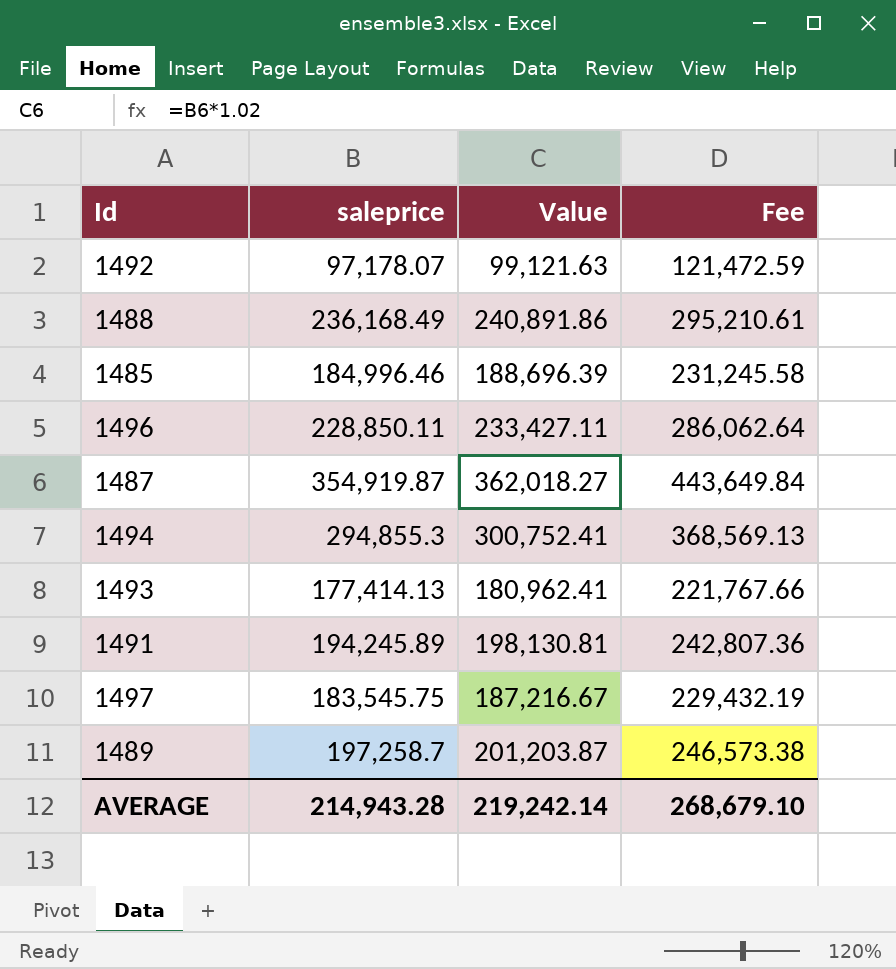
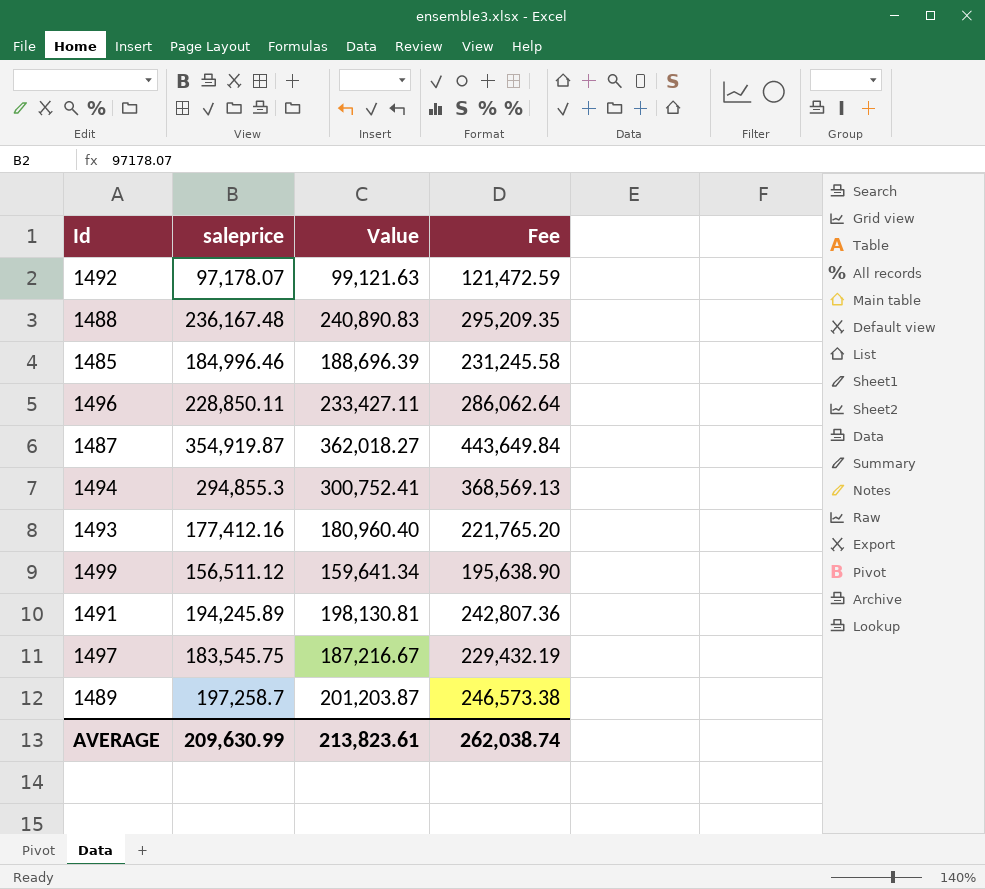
1488 | saleprice: 236,168.49 -> 236,167.48
1488 | Value: 240,891.86 -> 240,890.83
1488 | Fee: 295,210.61 -> 295,209.35
1493 | saleprice: 177,414.13 -> 177,412.16
1493 | Value: 180,962.41 -> 180,960.40
1493 | Fee: 221,767.66 -> 221,765.20
row 1499: none -> 156,511.12 | 159,641.34 | 195,638.90
AVERAGE | saleprice: 214,943.28 -> 209,630.99
AVERAGE | Value: 219,242.14 -> 213,823.61
AVERAGE | Fee: 268,679.10 -> 262,038.74

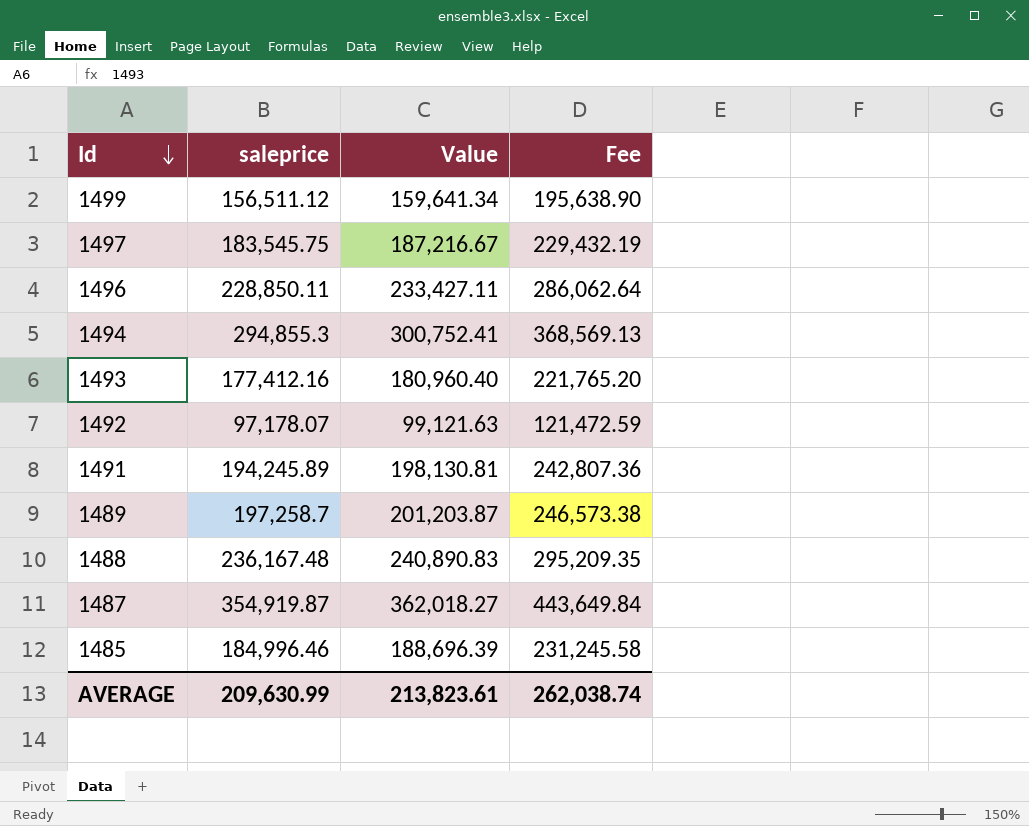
row order: none -> Id descending

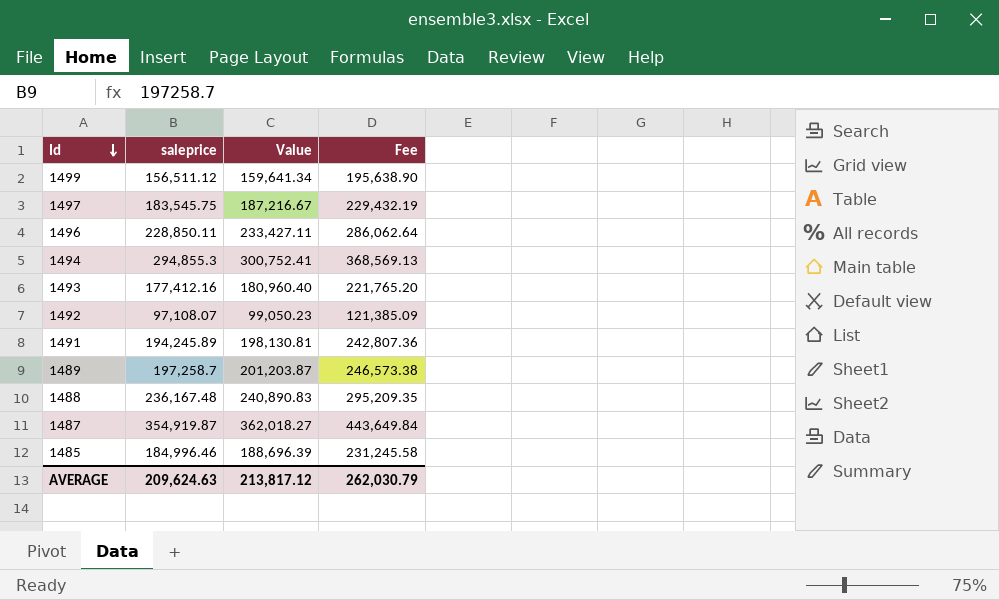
1492 | saleprice: 97,178.07 -> 97,108.07
1492 | Value: 99,121.63 -> 99,050.23
1492 | Fee: 121,472.59 -> 121,385.09
AVERAGE | saleprice: 209,630.99 -> 209,624.63
AVERAGE | Value: 213,823.61 -> 213,817.12
AVERAGE | Fee: 262,038.74 -> 262,030.79

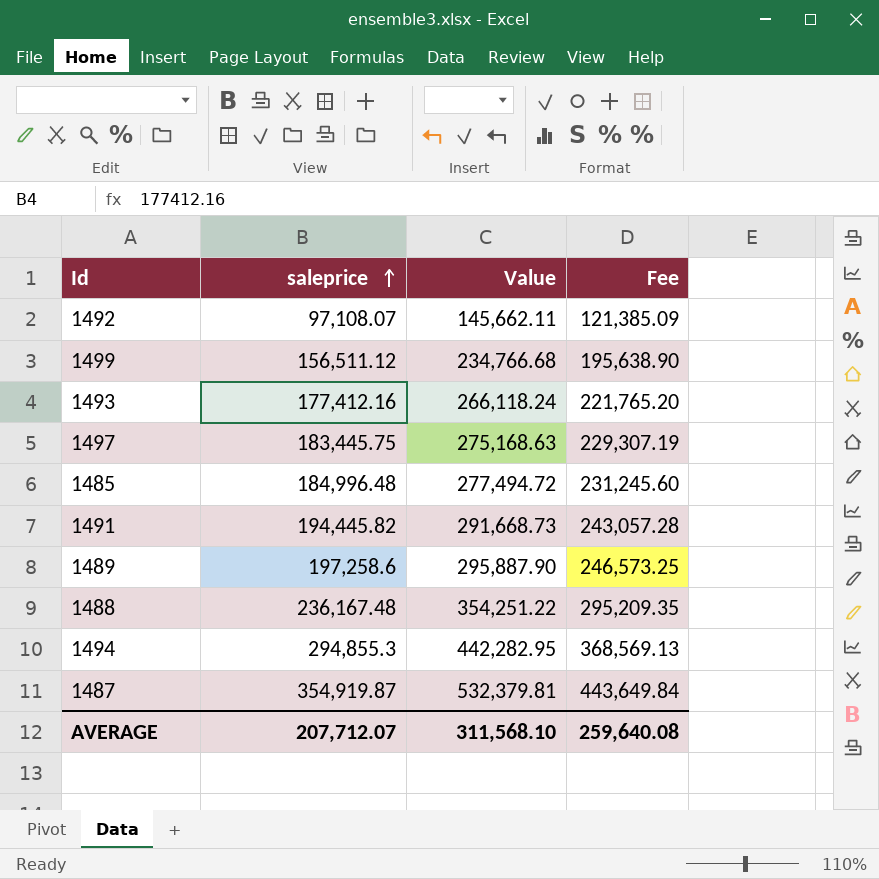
row order: Id descending -> saleprice ascending
column Value | formula: [saleprice] * 1.02 -> [saleprice] * 1.5
row 1496: 228,850.11 | 233,427.11 | 286,062.64 -> none
1497 | saleprice: 183,545.75 -> 183,445.75
1497 | Fee: 229,432.19 -> 229,307.19
1485 | saleprice: 184,996.46 -> 184,996.48
1485 | Fee: 231,245.58 -> 231,245.60
1491 | saleprice: 194,245.89 -> 194,445.82
1491 | Fee: 242,807.36 -> 243,057.28
1489 | saleprice: 197,258.7 -> 197,258.6
1489 | Fee: 246,573.38 -> 246,573.25
AVERAGE | saleprice: 209,624.63 -> 207,712.07
AVERAGE | Value: 213,817.12 -> 311,568.10
AVERAGE | Fee: 262,030.79 -> 259,640.08

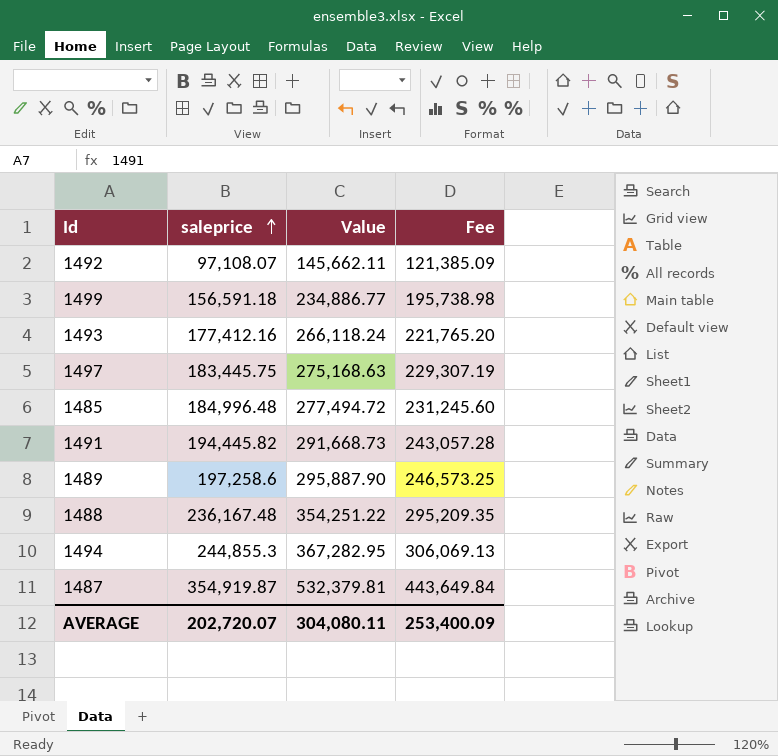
1499 | saleprice: 156,511.12 -> 156,591.18
1499 | Value: 234,766.68 -> 234,886.77
1499 | Fee: 195,638.90 -> 195,738.98
1494 | saleprice: 294,855.3 -> 244,855.3
1494 | Value: 442,282.95 -> 367,282.95
1494 | Fee: 368,569.13 -> 306,069.13
AVERAGE | saleprice: 207,712.07 -> 202,720.07
AVERAGE | Value: 311,568.10 -> 304,080.11
AVERAGE | Fee: 259,640.08 -> 253,400.09

